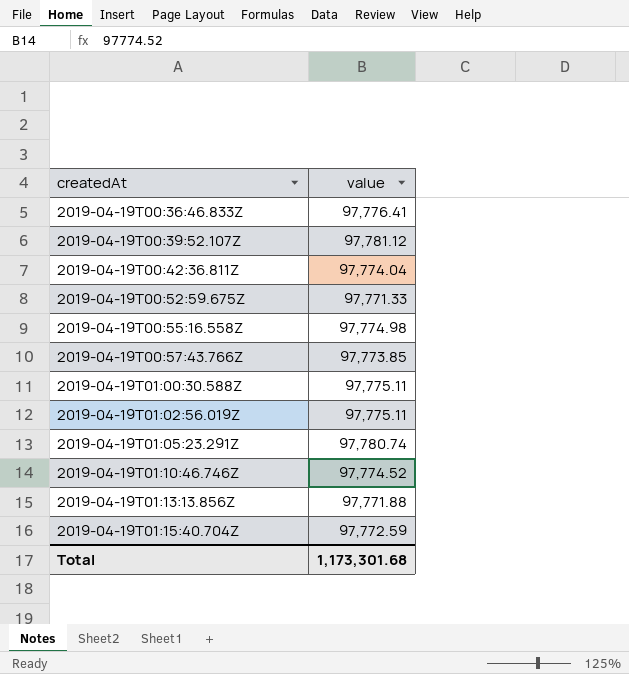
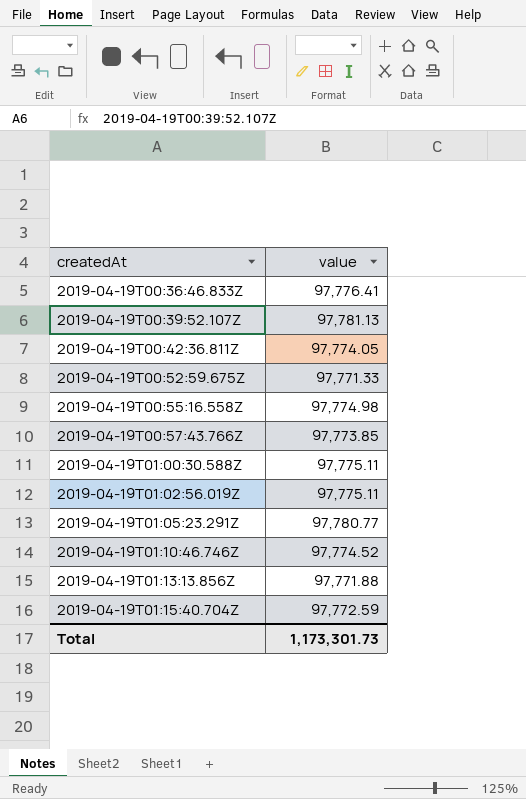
2019-04-19T00:39:52.107Z | value: 97,781.12 -> 97,781.13
2019-04-19T00:42:36.811Z | value: 97,774.04 -> 97,774.05
2019-04-19T01:05:23.291Z | value: 97,780.74 -> 97,780.77
Total | value: 1,173,301.68 -> 1,173,301.73

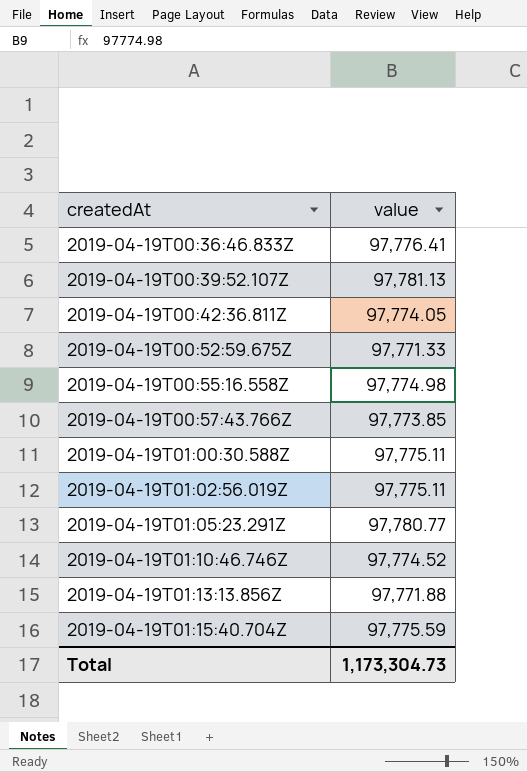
2019-04-19T01:15:40.704Z | value: 97,772.59 -> 97,775.59
Total | value: 1,173,301.73 -> 1,173,304.73

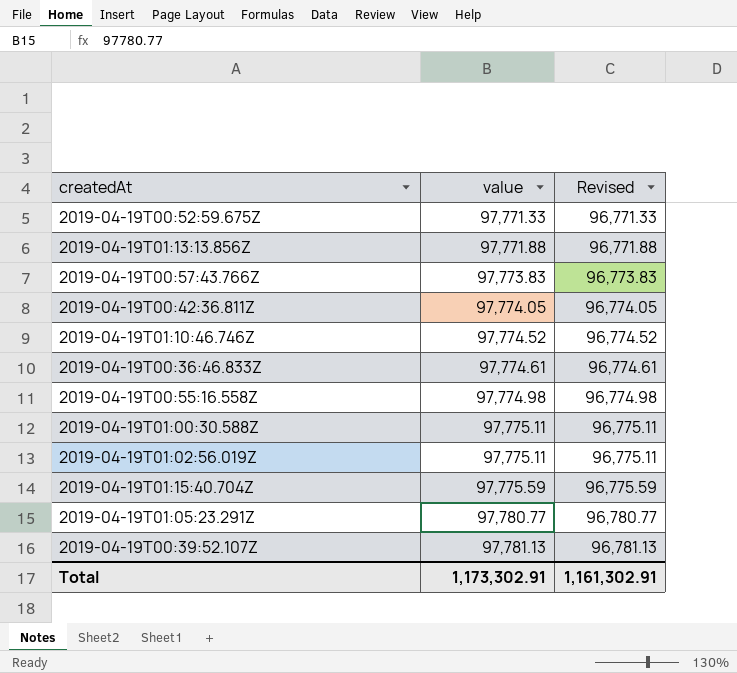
row order: createdAt ascending -> value ascending
column Revised | formula: none -> [value] - 1000
2019-04-19T00:57:43.766Z | value: 97,773.85 -> 97,773.83
2019-04-19T00:36:46.833Z | value: 97,776.41 -> 97,774.61
Total | value: 1,173,304.73 -> 1,173,302.91

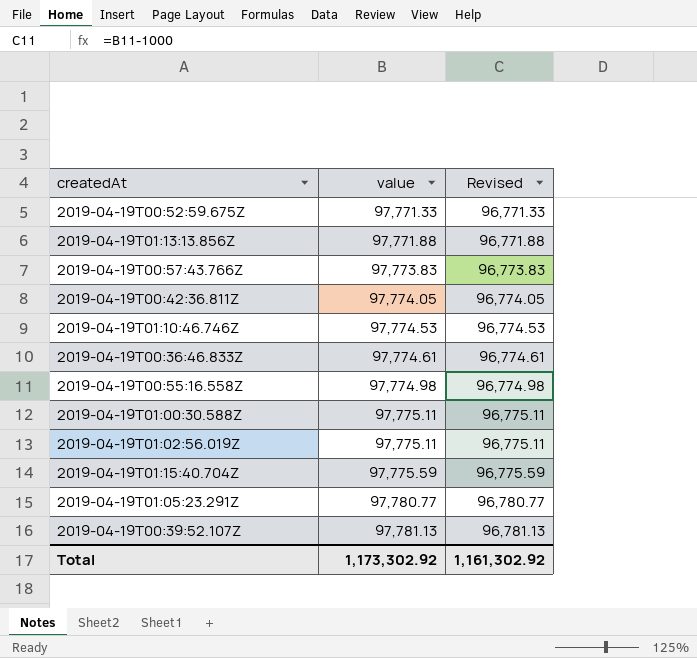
2019-04-19T01:10:46.746Z | value: 97,774.52 -> 97,774.53
2019-04-19T01:10:46.746Z | Revised: 96,774.52 -> 96,774.53
Total | value: 1,173,302.91 -> 1,173,302.92
Total | Revised: 1,161,302.91 -> 1,161,302.92

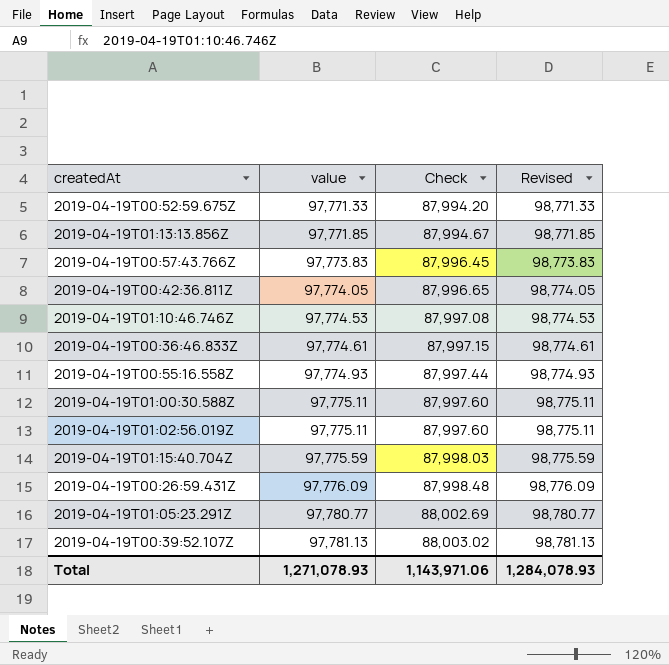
column Check | formula: none -> [value] * 0.9
column Revised | formula: [value] - 1000 -> [value] + 1000
2019-04-19T01:13:13.856Z | value: 97,771.88 -> 97,771.85
2019-04-19T00:55:16.558Z | value: 97,774.98 -> 97,774.93
row 2019-04-19T00:26:59.431Z: none -> 97,776.09 | 87,998.48 | 98,776.09
Total | value: 1,173,302.92 -> 1,271,078.93
Total | Revised: 1,161,302.92 -> 1,284,078.93

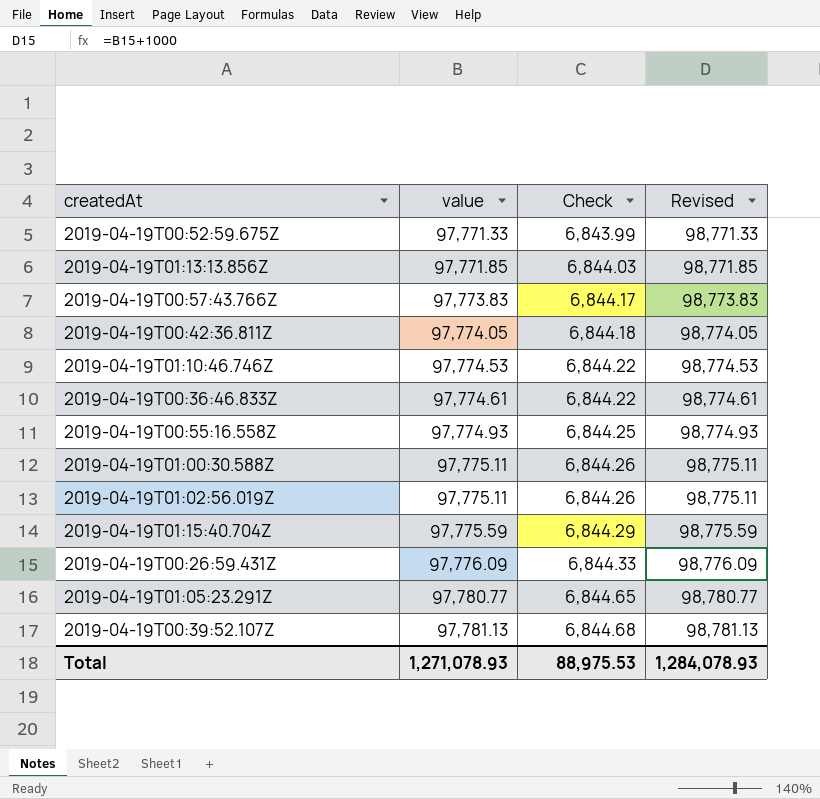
column Check | formula: [value] * 0.9 -> [value] * 0.07
Total | Check: 1,143,971.06 -> 88,975.53

